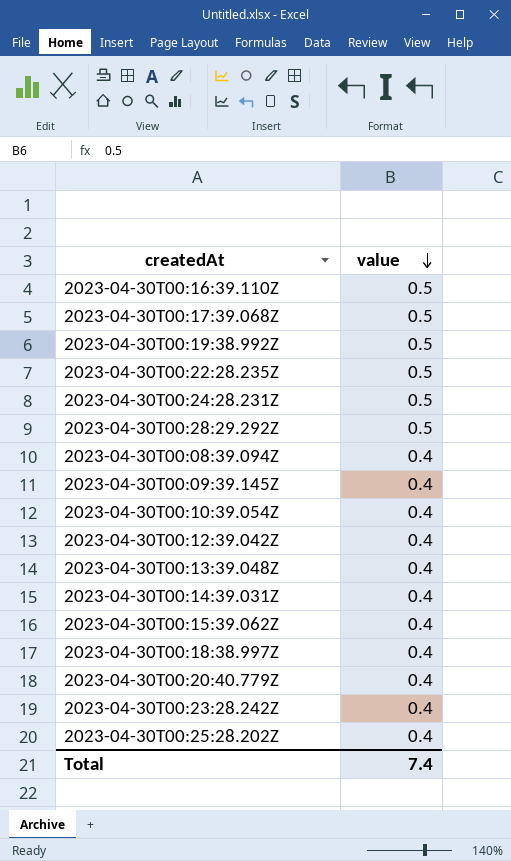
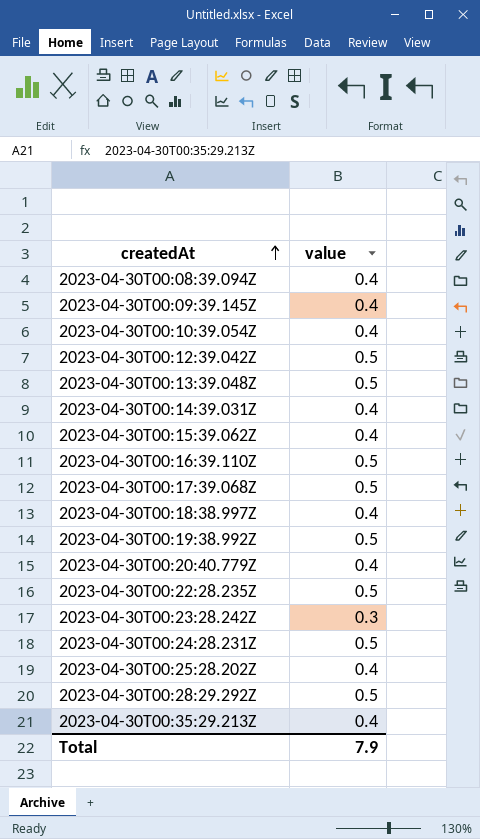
row order: value descending -> createdAt ascending
2023-04-30T00:12:39.042Z | value: 0.4 -> 0.5
2023-04-30T00:13:39.048Z | value: 0.4 -> 0.5
2023-04-30T00:23:28.242Z | value: 0.4 -> 0.3
row 2023-04-30T00:35:29.213Z: none -> 0.4
Total | value: 7.4 -> 7.9

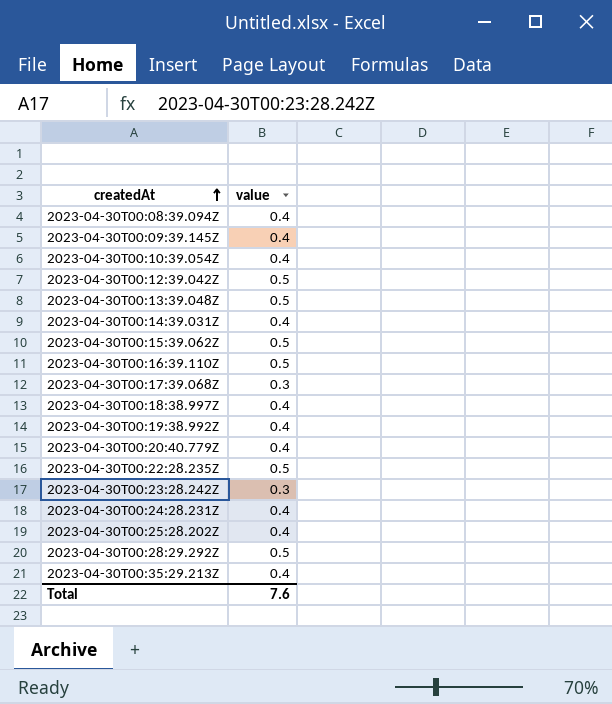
2023-04-30T00:15:39.062Z | value: 0.4 -> 0.5
2023-04-30T00:17:39.068Z | value: 0.5 -> 0.3
2023-04-30T00:19:38.992Z | value: 0.5 -> 0.4
2023-04-30T00:24:28.231Z | value: 0.5 -> 0.4
Total | value: 7.9 -> 7.6

